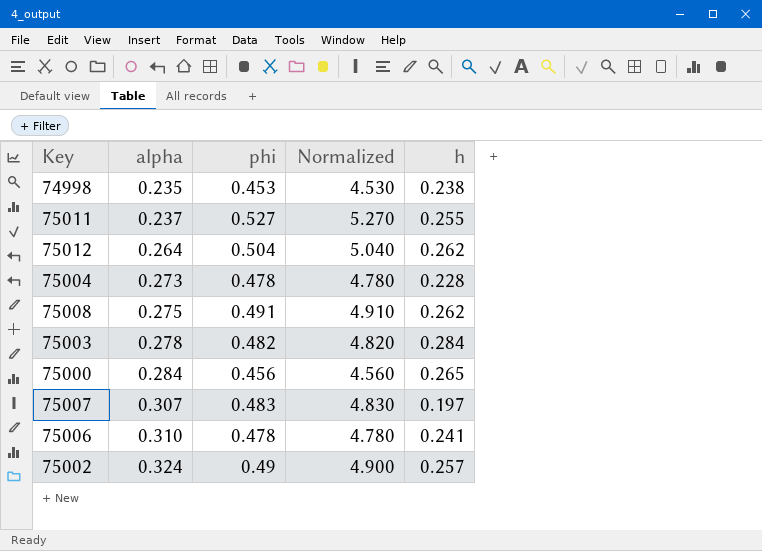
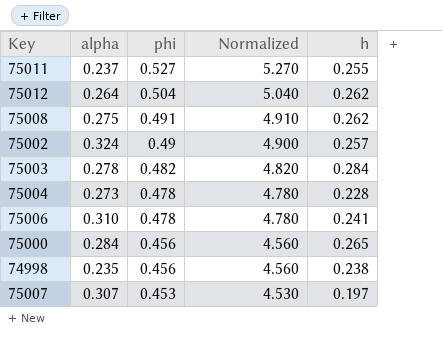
row order: alpha ascending -> phi descending
74998 | phi: 0.453 -> 0.456
74998 | Normalized: 4.530 -> 4.560
75007 | phi: 0.483 -> 0.453
75007 | Normalized: 4.830 -> 4.530

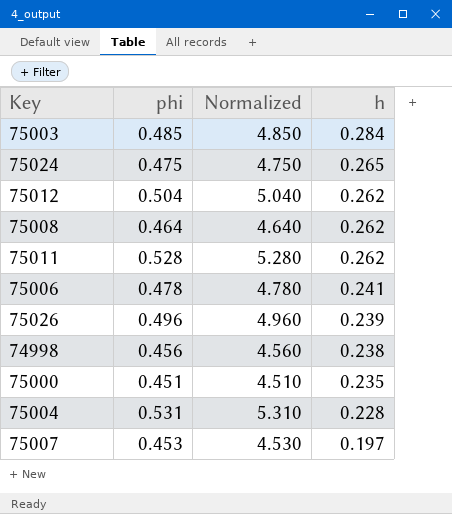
row order: phi descending -> h descending
column alpha | position: 2 -> none
row 75002: 0.324 | 0.49 | 4.900 | 0.257 -> none
75003 | phi: 0.482 -> 0.485
75003 | Normalized: 4.820 -> 4.850
row 75024: none -> 0.475 | 4.750 | 0.265
75008 | phi: 0.491 -> 0.464
75008 | Normalized: 4.910 -> 4.640
75011 | phi: 0.527 -> 0.528
75011 | Normalized: 5.270 -> 5.280
75011 | h: 0.255 -> 0.262
row 75026: none -> 0.496 | 4.960 | 0.239
75000 | phi: 0.456 -> 0.451
75000 | Normalized: 4.560 -> 4.510
75000 | h: 0.265 -> 0.235
75004 | phi: 0.478 -> 0.531
75004 | Normalized: 4.780 -> 5.310

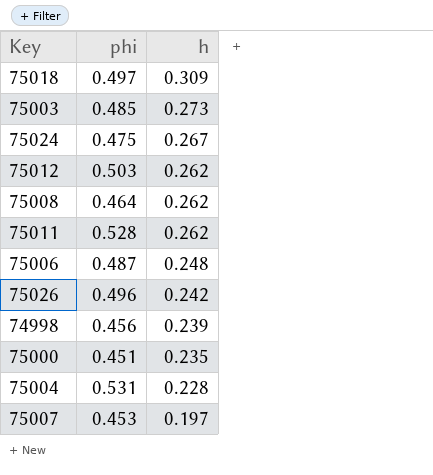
column Normalized | formula: [phi] * 10 -> none
row 75018: none -> 0.497 | 0.309
75003 | h: 0.284 -> 0.273
75024 | h: 0.265 -> 0.267
75012 | phi: 0.504 -> 0.503
75006 | phi: 0.478 -> 0.487
75006 | h: 0.241 -> 0.248
75026 | h: 0.239 -> 0.242
74998 | h: 0.238 -> 0.239

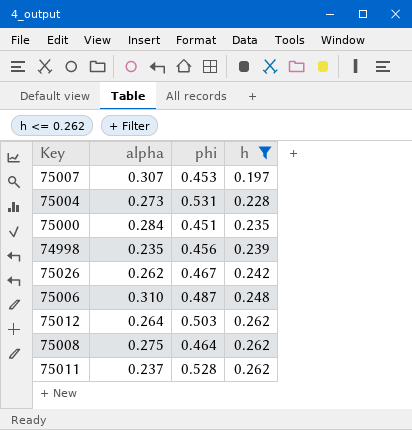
filter: none -> h <= 0.262
row order: h descending -> h ascending
column alpha | position: none -> 2
75026 | phi: 0.496 -> 0.467

